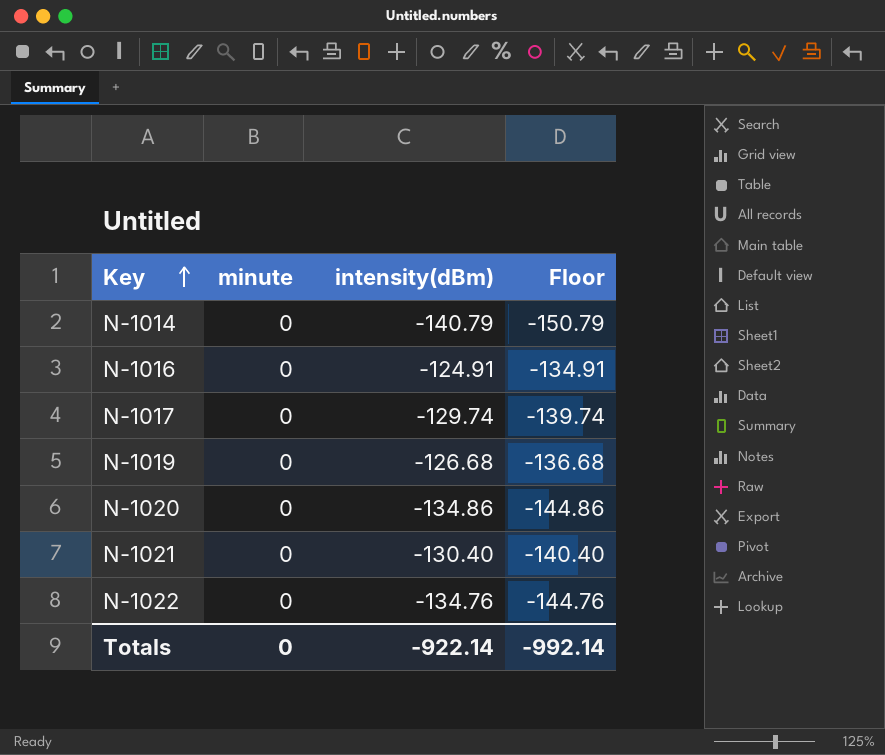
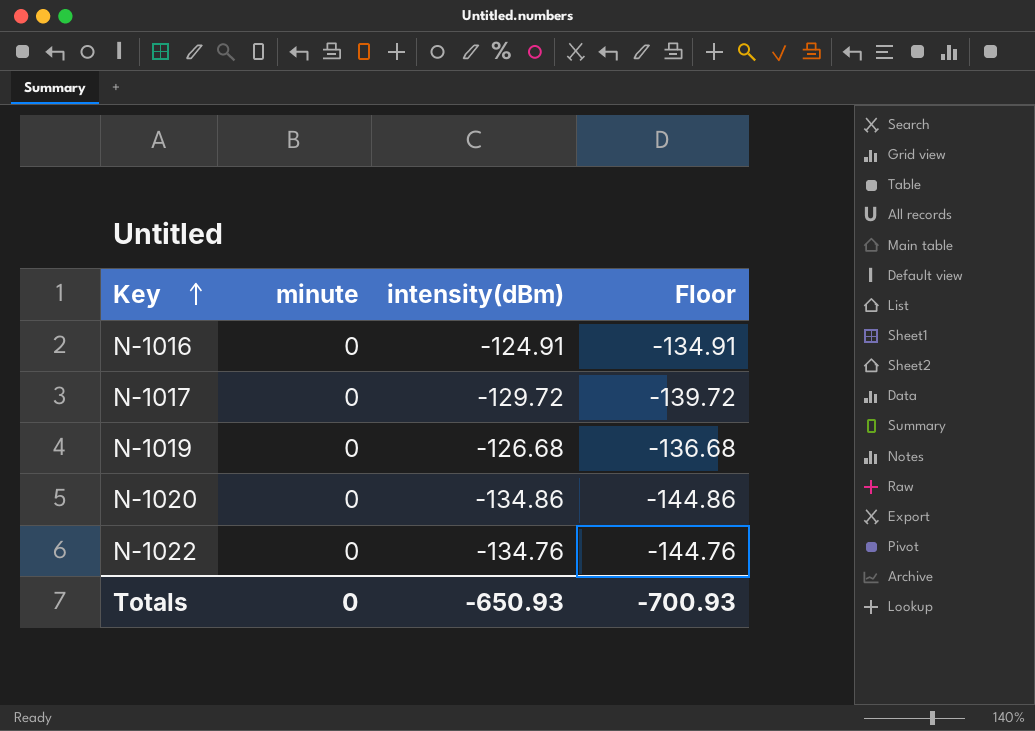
row N-1014: 0 | -140.79 | -150.79 -> none
row N-1021: 0 | -130.40 | -140.40 -> none
N-1017 | intensity(dBm): -129.74 -> -129.72
N-1017 | Floor: -139.74 -> -139.72
Totals | intensity(dBm): -922.14 -> -650.93
Totals | Floor: -992.14 -> -700.93

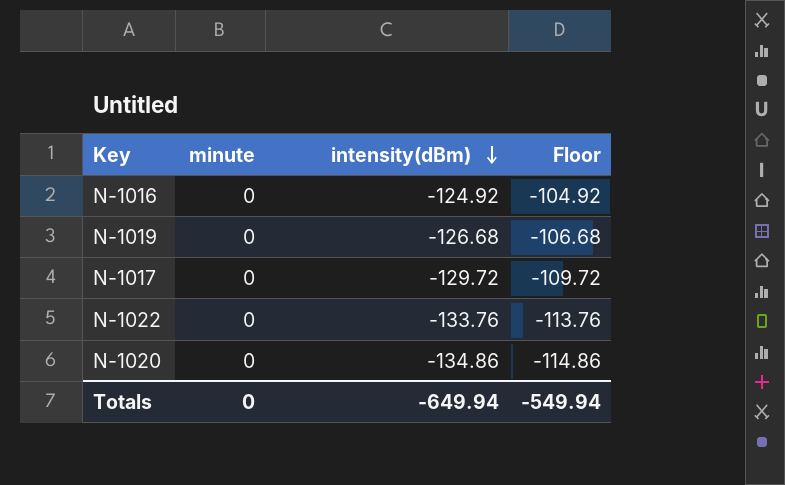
row order: Key ascending -> intensity(dBm) descending
column Floor | formula: [intensity(dBm)] - 10 -> [intensity(dBm)] + 20
N-1016 | intensity(dBm): -124.91 -> -124.92
N-1022 | intensity(dBm): -134.76 -> -133.76
Totals | intensity(dBm): -650.93 -> -649.94
Totals | Floor: -700.93 -> -549.94

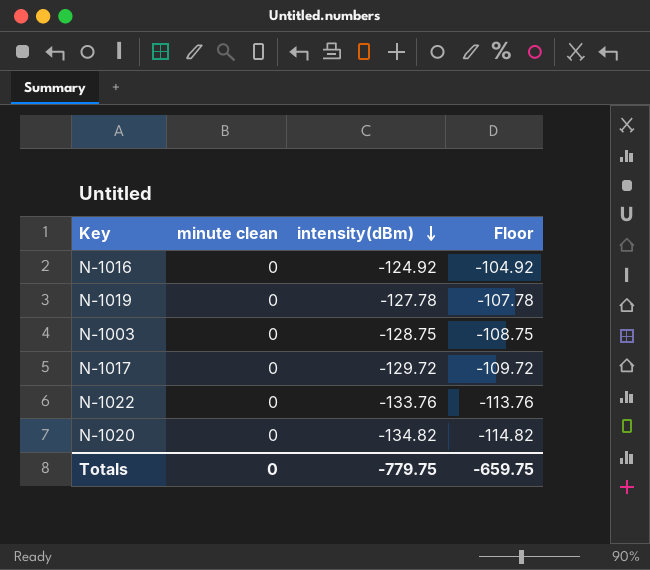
column name: minute -> minute clean
N-1019 | intensity(dBm): -126.68 -> -127.78
N-1019 | Floor: -106.68 -> -107.78
row N-1003: none -> 0 | -128.75 | -108.75
N-1020 | intensity(dBm): -134.86 -> -134.82
N-1020 | Floor: -114.86 -> -114.82
Totals | intensity(dBm): -649.94 -> -779.75
Totals | Floor: -549.94 -> -659.75

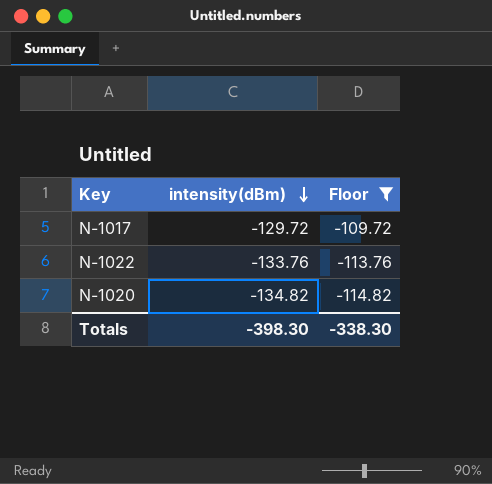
filter: none -> Floor <= -109.72
column minute clean | position: 2 -> none
Totals | intensity(dBm): -779.75 -> -398.30
Totals | Floor: -659.75 -> -338.30

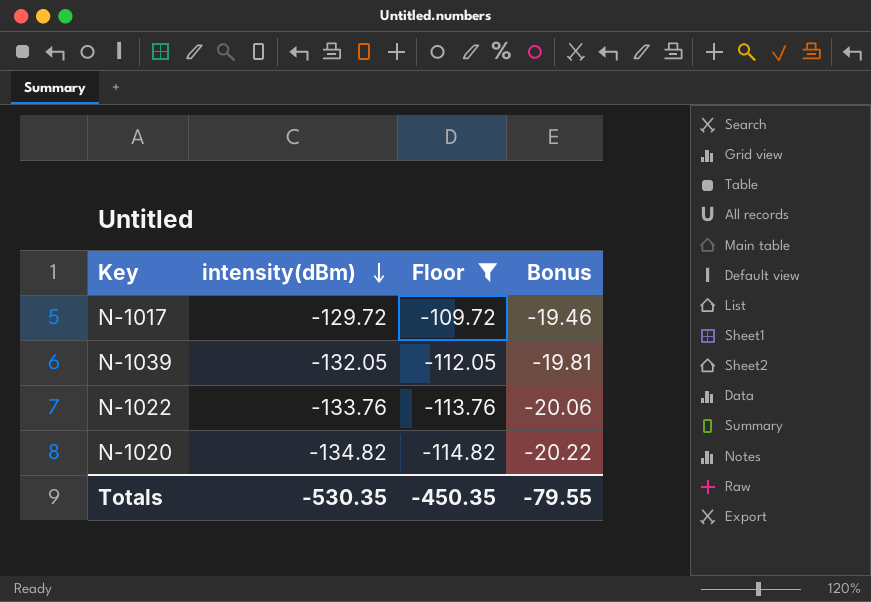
column Bonus | formula: none -> [intensity(dBm)] * 0.15
row N-1039: none -> -132.05 | -112.05 | -19.81
Totals | intensity(dBm): -398.30 -> -530.35
Totals | Floor: -338.30 -> -450.35

